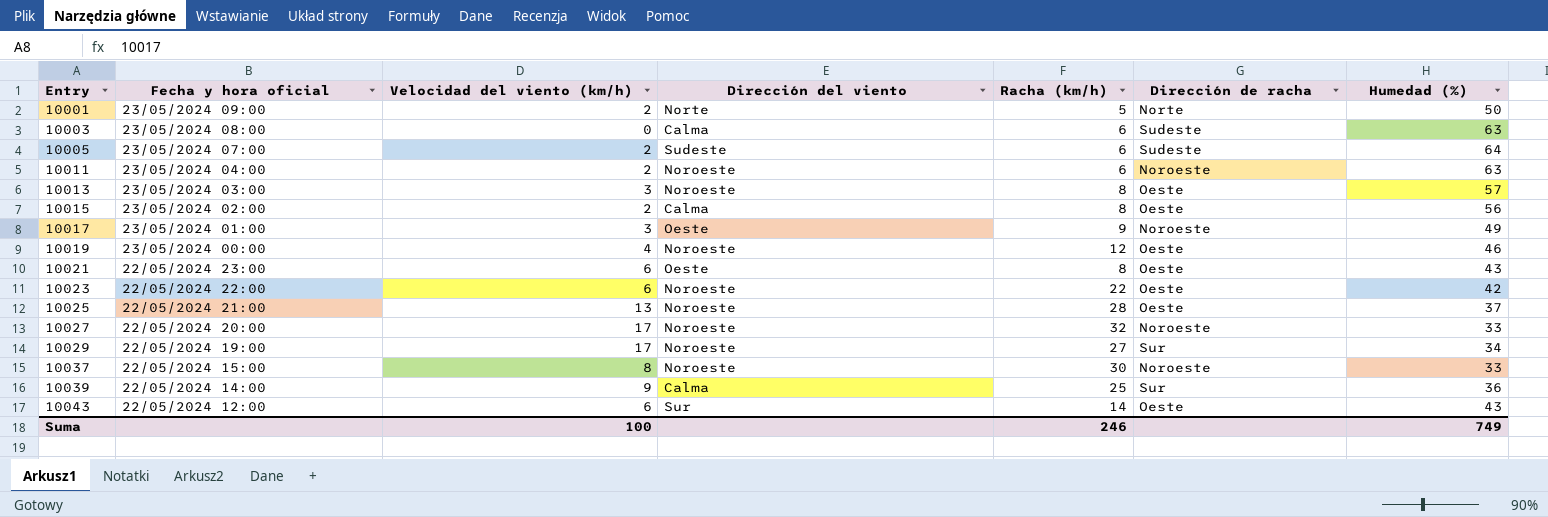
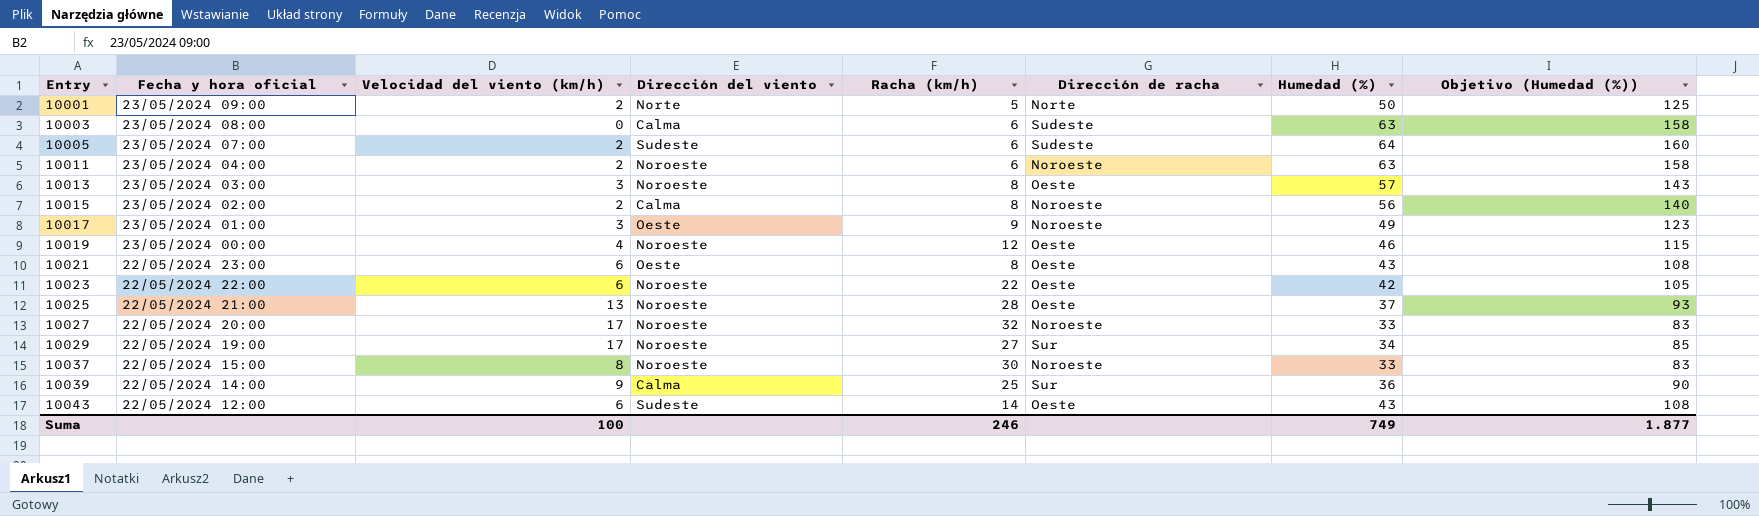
column Objetivo (Humedad (%)) | formula: none -> [Humedad (%)] * 2,5
10015 | Dirección de racha: Oeste -> Noroeste
10043 | Dirección del viento: Sur -> Sudeste

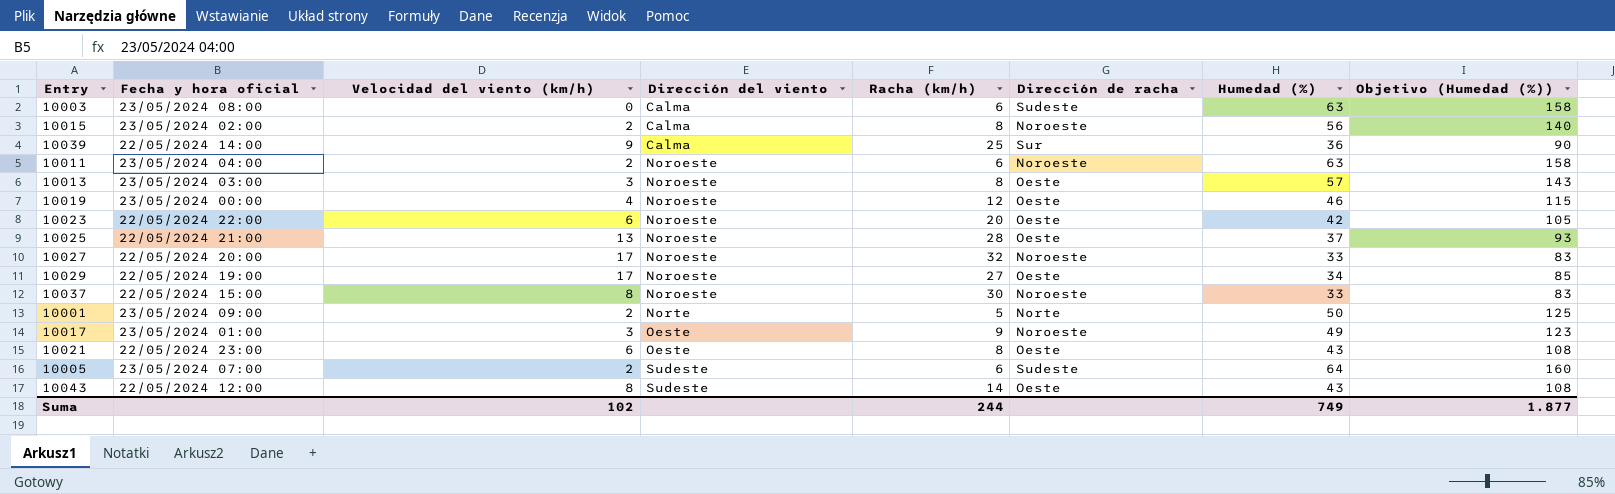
row order: Entry ascending -> Dirección del viento ascending
10023 | Racha (km/h): 22 -> 20
10029 | Dirección de racha: Sur -> Oeste
10043 | Velocidad del viento (km/h): 6 -> 8
Suma | Velocidad del viento (km/h): 100 -> 102
Suma | Racha (km/h): 246 -> 244

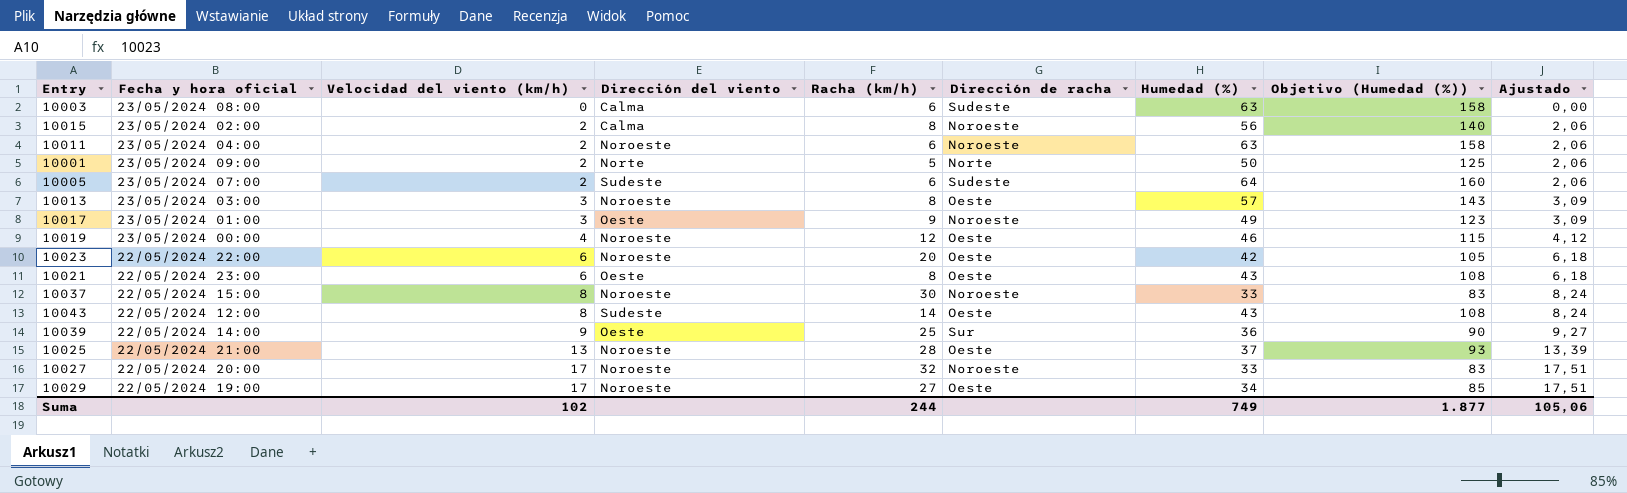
row order: Dirección del viento ascending -> Velocidad del viento (km/h) ascending
column Ajustado | formula: none -> [Velocidad del viento (km/h)] * 1,03
10039 | Dirección del viento: Calma -> Oeste

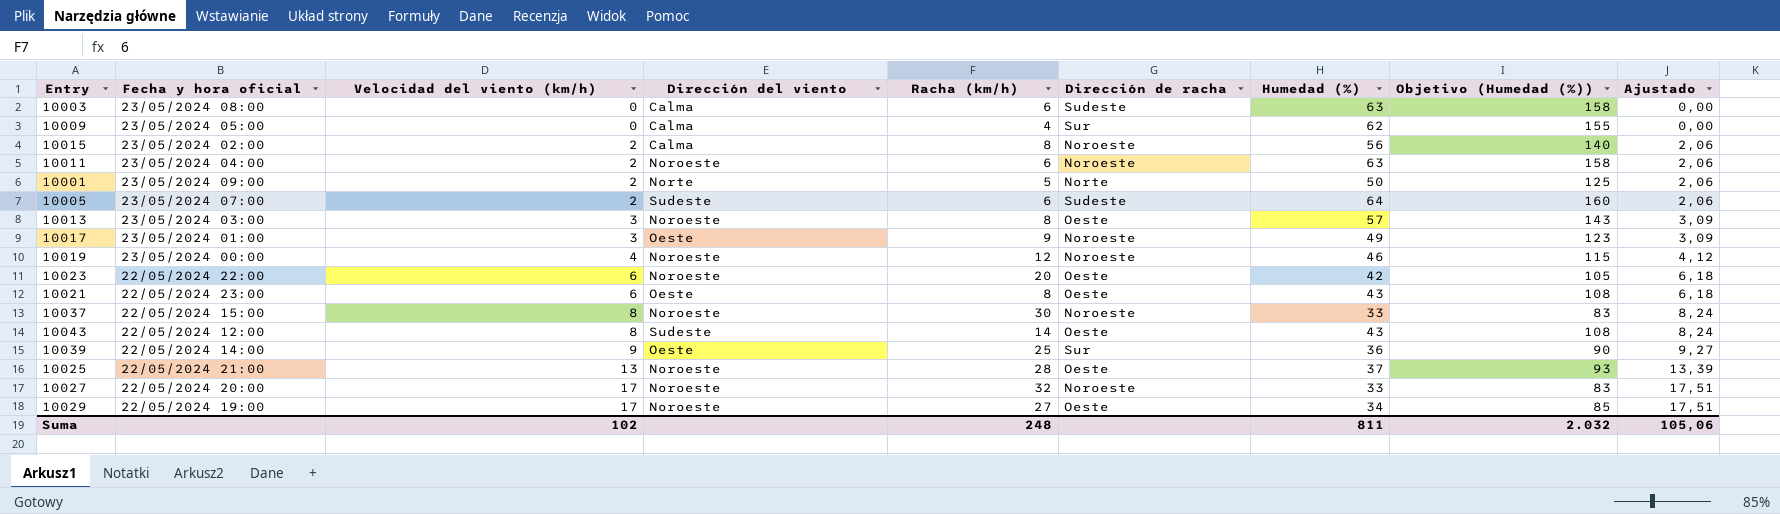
row 10009: none -> 23/05/2024 05:00 | 0 | Calma | 4 | Sur | 62 | 155 | 0,00
10019 | Dirección de racha: Oeste -> Noroeste
Suma | Racha (km/h): 244 -> 248
Suma | Humedad (%): 749 -> 811
Suma | Objetivo (Humedad (%)): 1.877 -> 2.032

